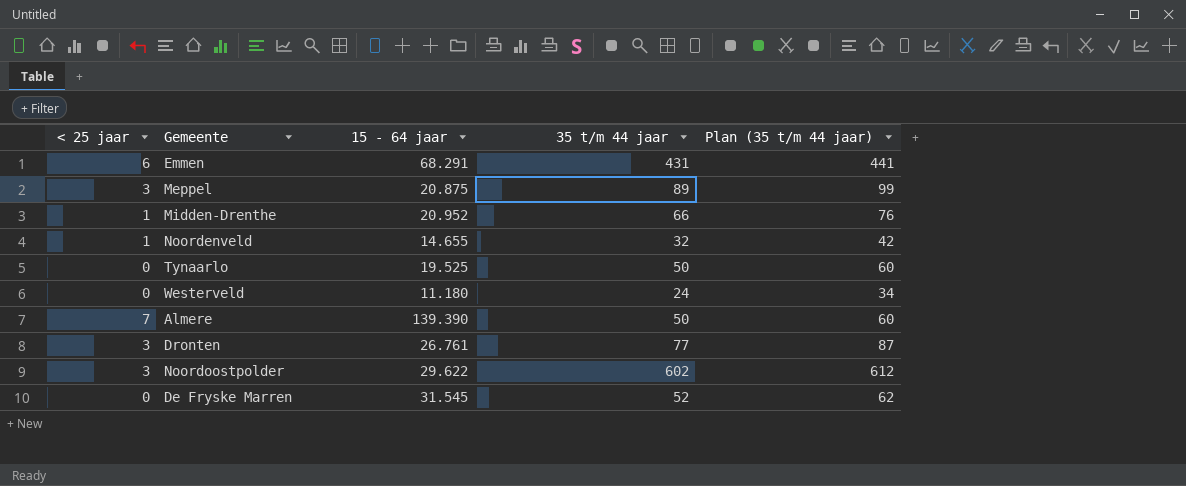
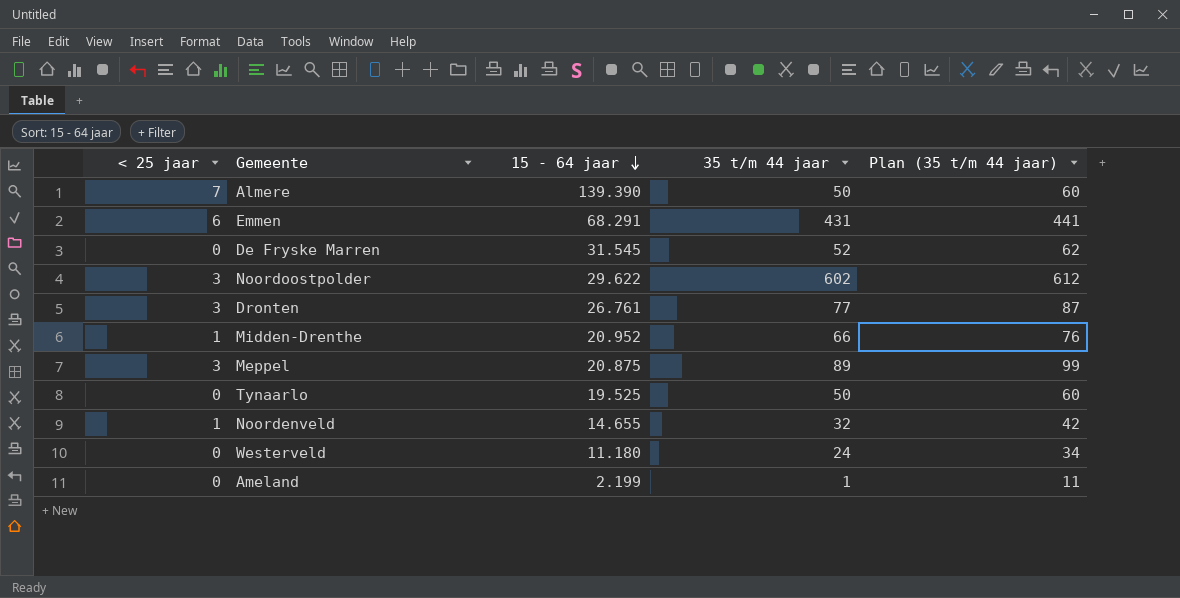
row order: none -> 15 - 64 jaar descending
row Ameland: none -> 0 | 2.199 | 1 | 11

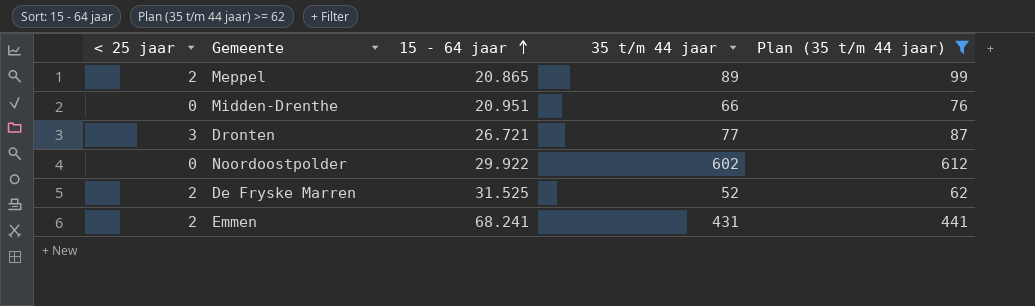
filter: none -> Plan (35 t/m 44 jaar) >= 62
row order: 15 - 64 jaar descending -> 15 - 64 jaar ascending
Meppel | < 25 jaar: 3 -> 2
Meppel | 15 - 64 jaar: 20.875 -> 20.865
Midden-Drenthe | < 25 jaar: 1 -> 0
Midden-Drenthe | 15 - 64 jaar: 20.952 -> 20.951
Dronten | 15 - 64 jaar: 26.761 -> 26.721
Noordoostpolder | < 25 jaar: 3 -> 0
Noordoostpolder | 15 - 64 jaar: 29.622 -> 29.922
De Fryske Marren | < 25 jaar: 0 -> 2
De Fryske Marren | 15 - 64 jaar: 31.545 -> 31.525
Emmen | < 25 jaar: 6 -> 2
Emmen | 15 - 64 jaar: 68.291 -> 68.241

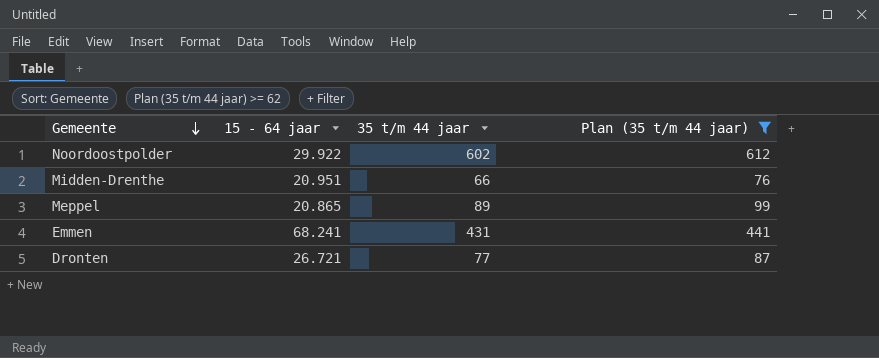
row order: 15 - 64 jaar ascending -> Gemeente descending
column < 25 jaar | position: 1 -> none
row De Fryske Marren: 2 | 31.525 | 52 | 62 -> none

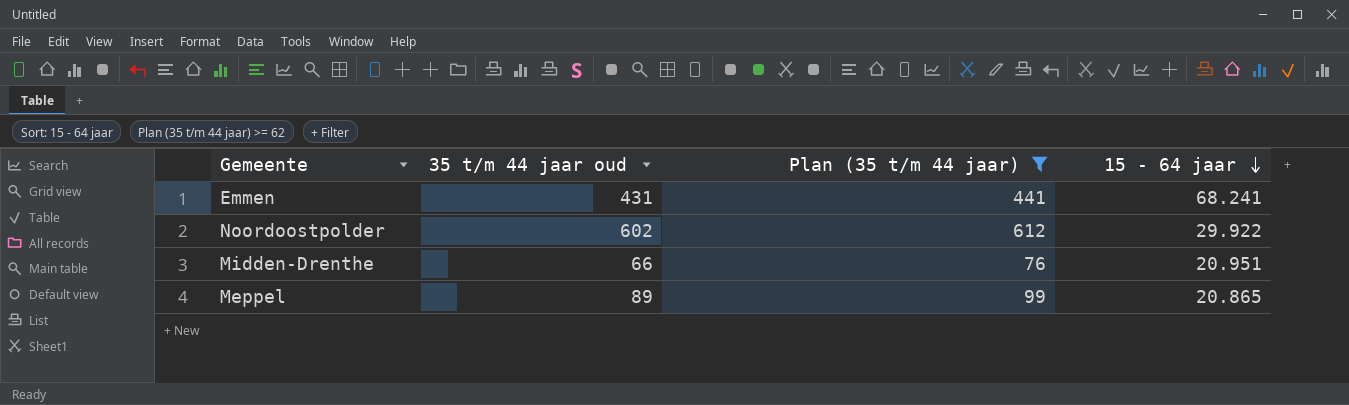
row order: Gemeente descending -> 15 - 64 jaar descending
column name: 35 t/m 44 jaar -> 35 t/m 44 jaar oud
column 15 - 64 jaar | position: 2 -> 4
row Dronten: 26.721 | 77 | 87 -> none

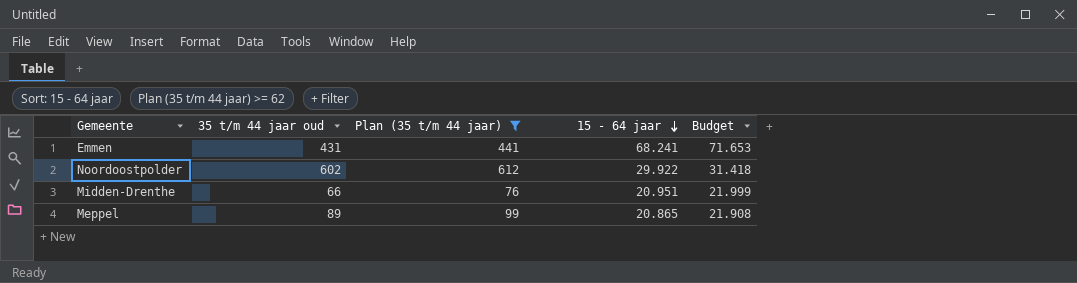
column Budget | formula: none -> [15 - 64 jaar] * 1,05

